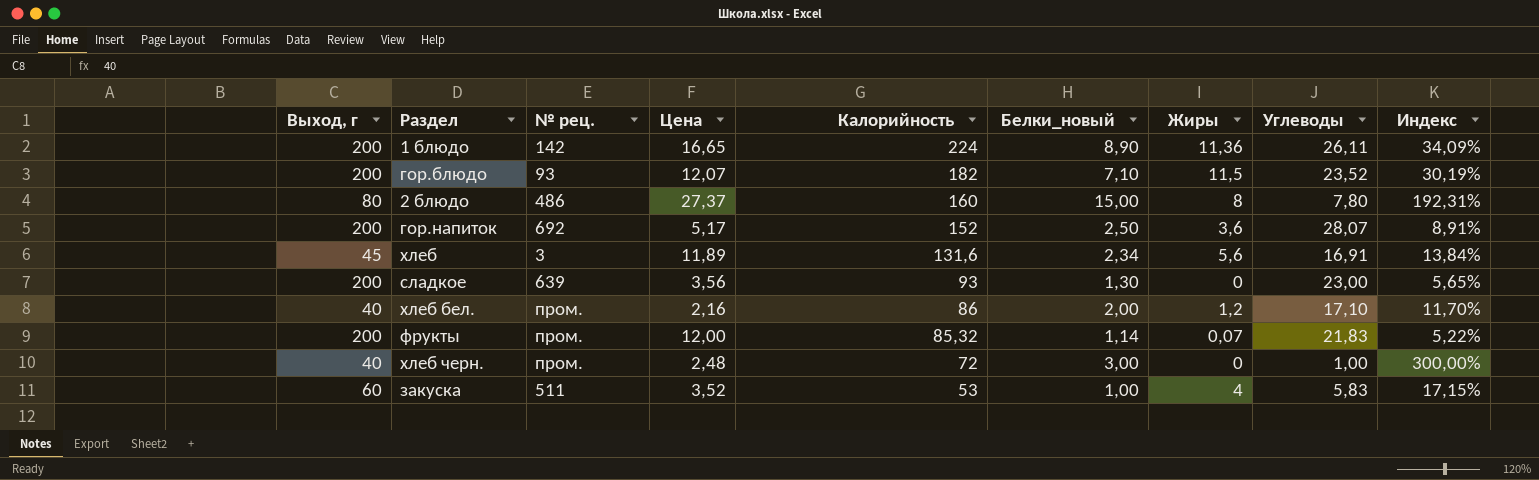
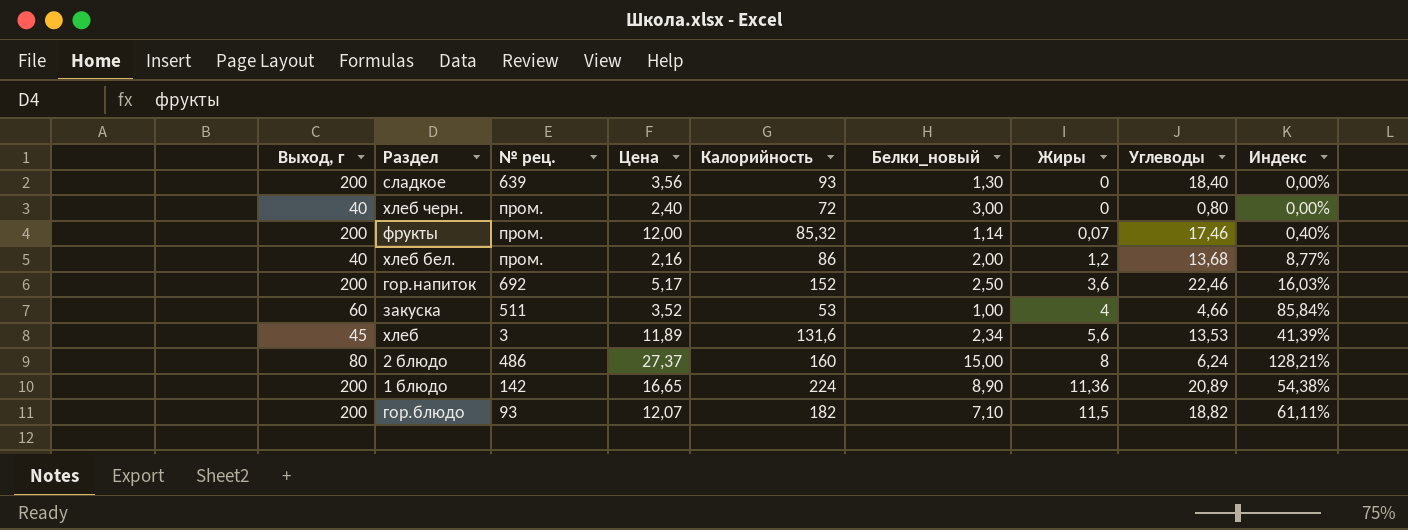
row order: Калорийность descending -> Жиры ascending
column Индекс | formula: [Белки_новый] / [Углеводы] -> [Жиры] / [Углеводы]
сладкое | Углеводы: 23,00 -> 18,40
хлеб черн. | Цена: 2,48 -> 2,40
хлеб черн. | Углеводы: 1,00 -> 0,80
фрукты | Углеводы: 21,83 -> 17,46
хлеб бел. | Углеводы: 17,10 -> 13,68
гор.напиток | Углеводы: 28,07 -> 22,46
закуска | Углеводы: 5,83 -> 4,66
хлеб | Углеводы: 16,91 -> 13,53
2 блюдо | Углеводы: 7,80 -> 6,24
1 блюдо | Углеводы: 26,11 -> 20,89
гор.блюдо | Углеводы: 23,52 -> 18,82

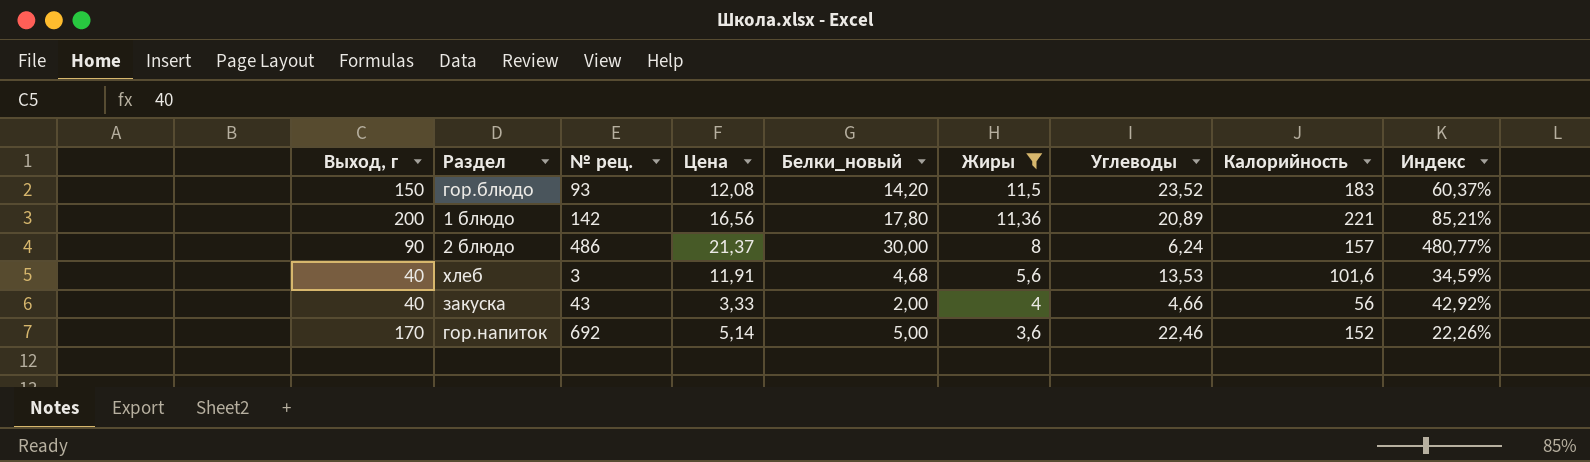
filter: none -> Жиры >= 3,6
row order: Жиры ascending -> Жиры descending
column Калорийность | position: 5 -> 8
column Индекс | formula: [Жиры] / [Углеводы] -> [Белки_новый] / [Углеводы]
гор.блюдо | Выход, г: 200 -> 150
гор.блюдо | Цена: 12,07 -> 12,08
гор.блюдо | Белки_новый: 7,10 -> 14,20
гор.блюдо | Углеводы: 18,82 -> 23,52
гор.блюдо | Калорийность: 182 -> 183
1 блюдо | Цена: 16,65 -> 16,56
1 блюдо | Белки_новый: 8,90 -> 17,80
1 блюдо | Калорийность: 224 -> 221
2 блюдо | Выход, г: 80 -> 90
2 блюдо | Цена: 27,37 -> 21,37
2 блюдо | Белки_новый: 15,00 -> 30,00
2 блюдо | Калорийность: 160 -> 157
хлеб | Выход, г: 45 -> 40
хлеб | Цена: 11,89 -> 11,91
хлеб | Белки_новый: 2,34 -> 4,68
хлеб | Калорийность: 131,6 -> 101,6
закуска | Выход, г: 60 -> 40
закуска | № рец.: 511 -> 43
закуска | Цена: 3,52 -> 3,33
закуска | Белки_новый: 1,00 -> 2,00
закуска | Калорийность: 53 -> 56
гор.напиток | Выход, г: 200 -> 170
гор.напиток | Цена: 5,17 -> 5,14
гор.напиток | Белки_новый: 2,50 -> 5,00

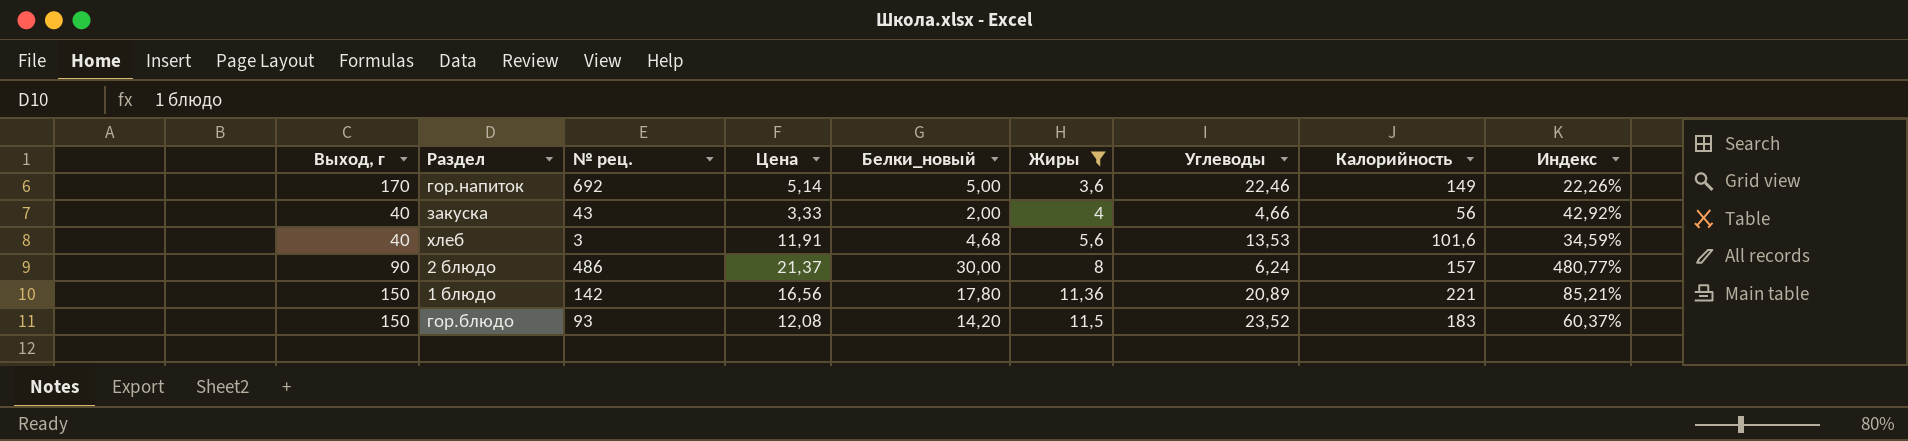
row order: Жиры descending -> Жиры ascending
гор.напиток | Калорийность: 152 -> 149
1 блюдо | Выход, г: 200 -> 150

